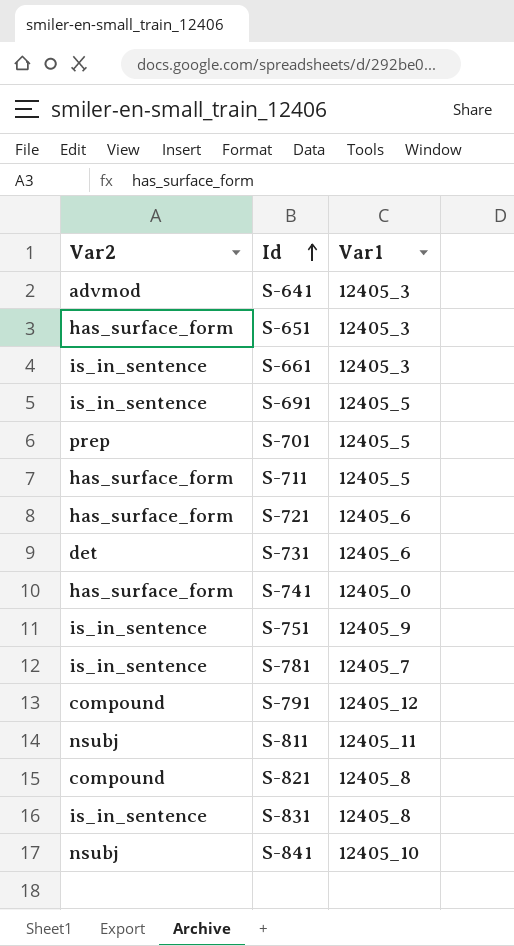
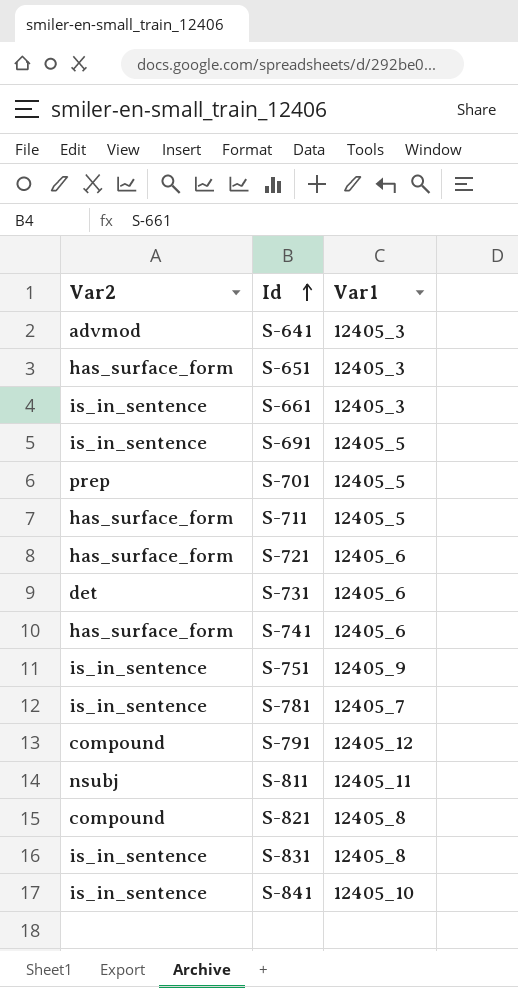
S-741 | Var1: 12405_0 -> 12405_6
S-841 | Var2: nsubj -> is_in_sentence

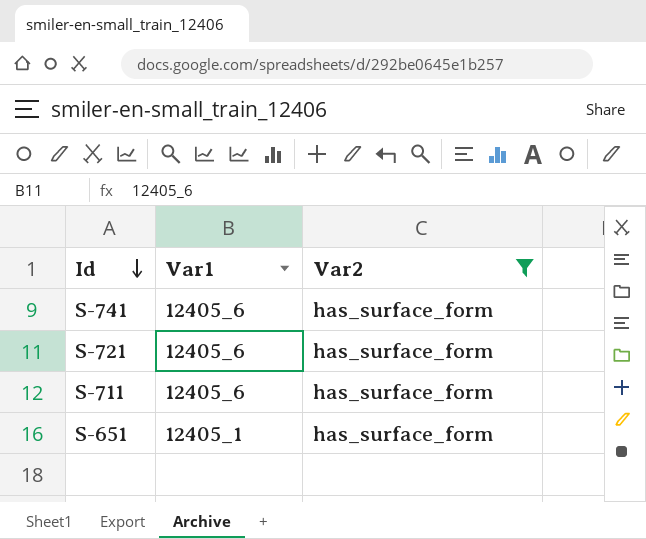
filter: none -> Var2 = has_surface_form
row order: Id ascending -> Id descending
column Var2 | position: 1 -> 3
S-711 | Var1: 12405_5 -> 12405_6
S-651 | Var1: 12405_3 -> 12405_1

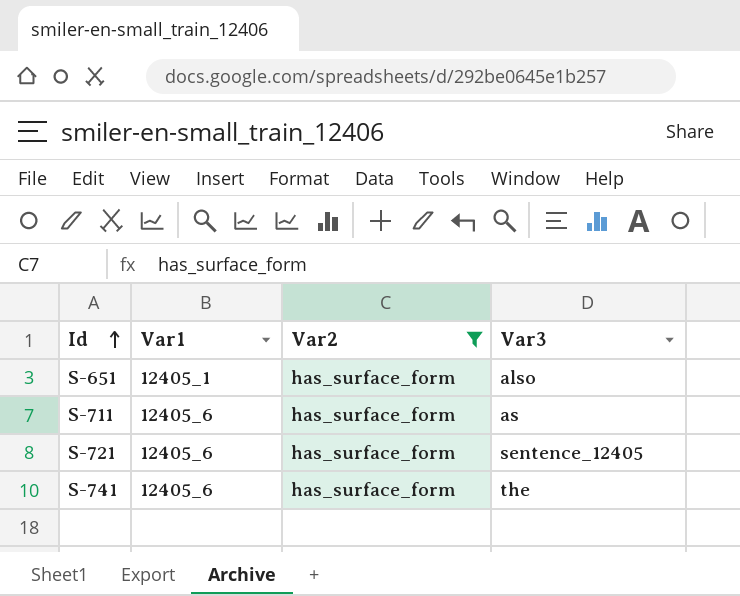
row order: Id descending -> Id ascending
column Var3 | position: none -> 4

